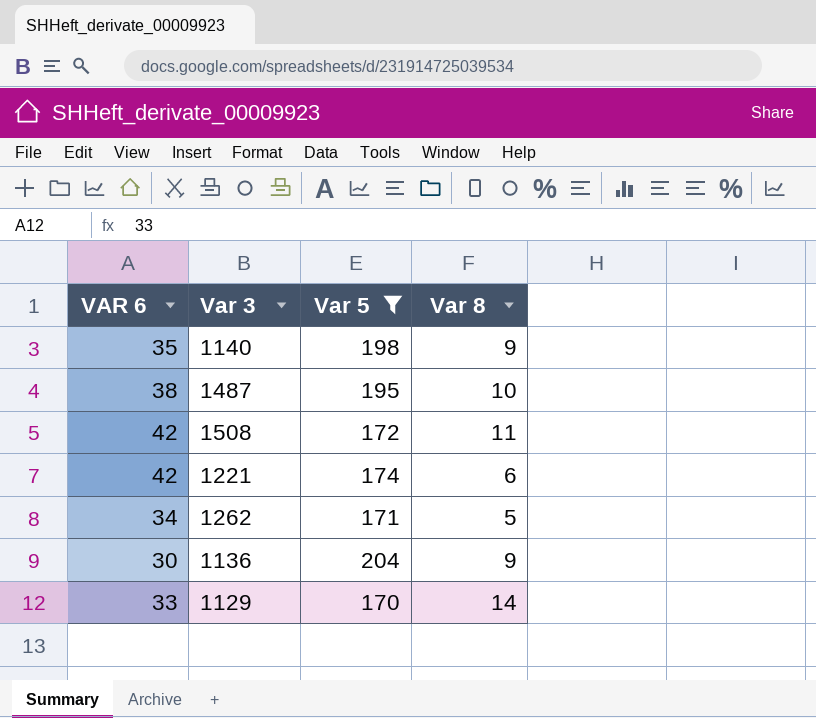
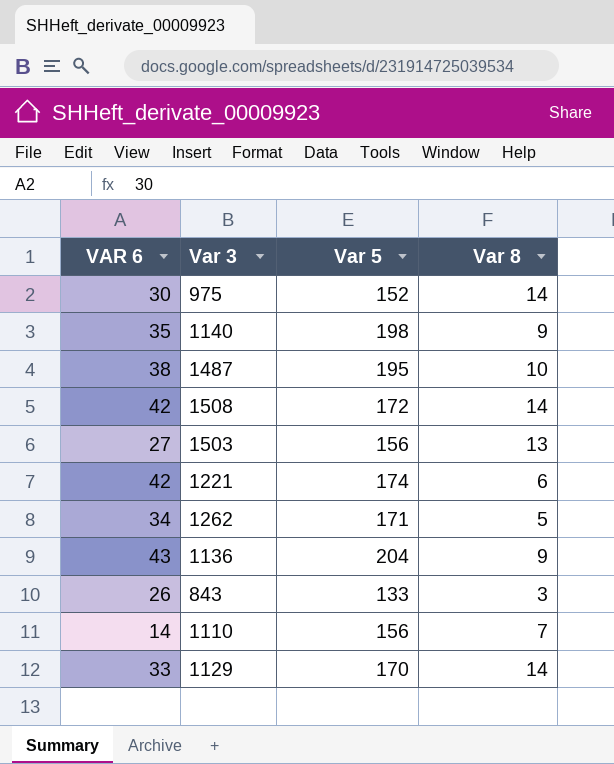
filter: Var 5 >= 170 -> none
1508 | Var 8: 11 -> 14
1136 | VAR 6: 30 -> 43

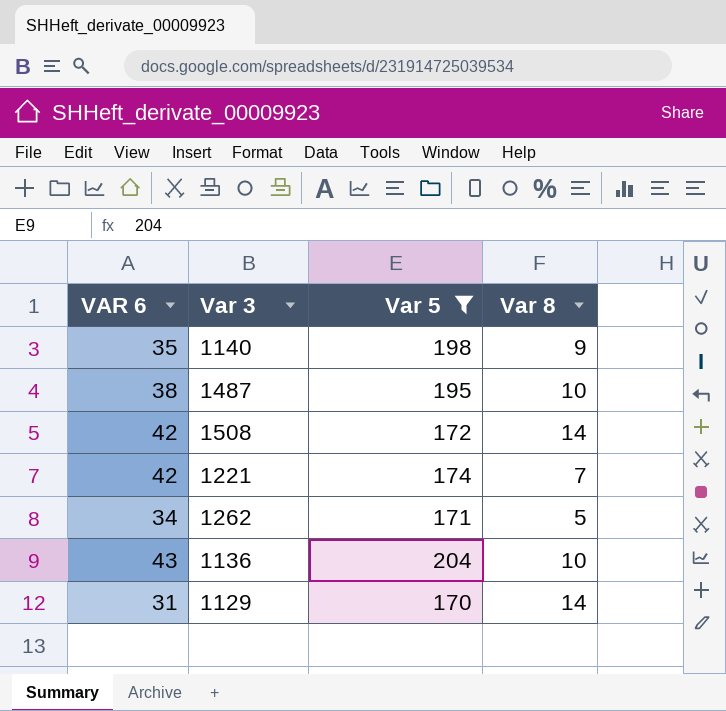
filter: none -> Var 5 >= 170
1221 | Var 8: 6 -> 7
1136 | Var 8: 9 -> 10
1129 | VAR 6: 33 -> 31

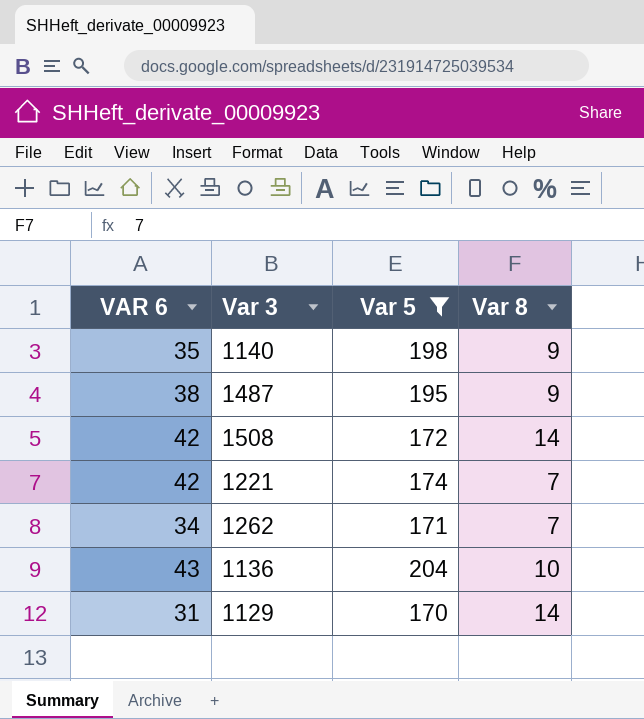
1487 | Var 8: 10 -> 9
1262 | Var 8: 5 -> 7

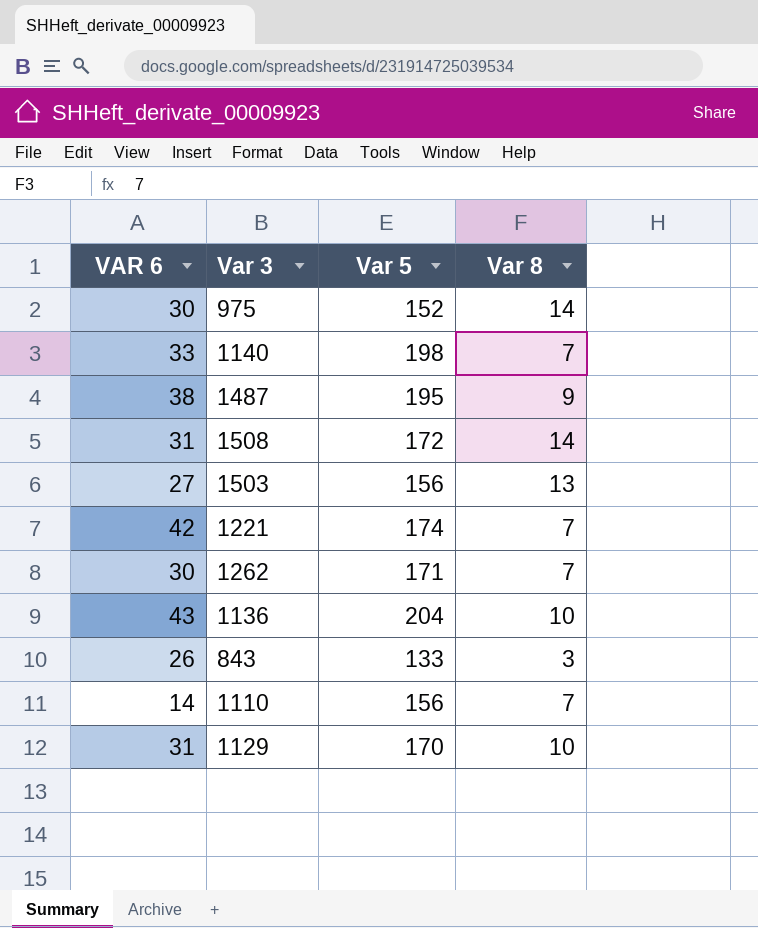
filter: Var 5 >= 170 -> none
1140 | VAR 6: 35 -> 33
1140 | Var 8: 9 -> 7
1508 | VAR 6: 42 -> 31
1262 | VAR 6: 34 -> 30
1129 | Var 8: 14 -> 10

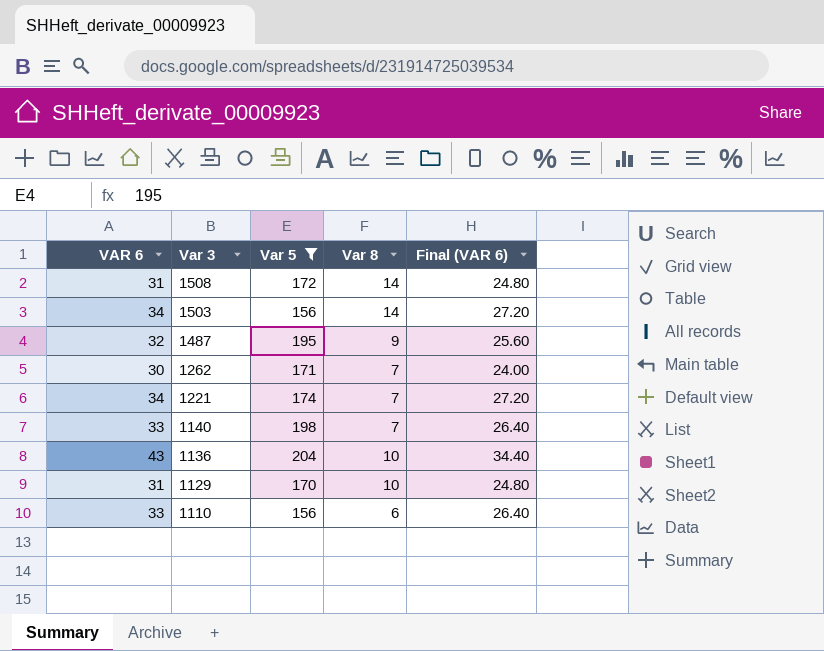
filter: none -> Var 5 >= 156
row order: none -> Var 3 descending
column Final (VAR 6) | formula: none -> [VAR 6] * 0.8
1503 | VAR 6: 27 -> 34
1503 | Var 8: 13 -> 14
1487 | VAR 6: 38 -> 32
1221 | VAR 6: 42 -> 34
1110 | VAR 6: 14 -> 33
1110 | Var 8: 7 -> 6

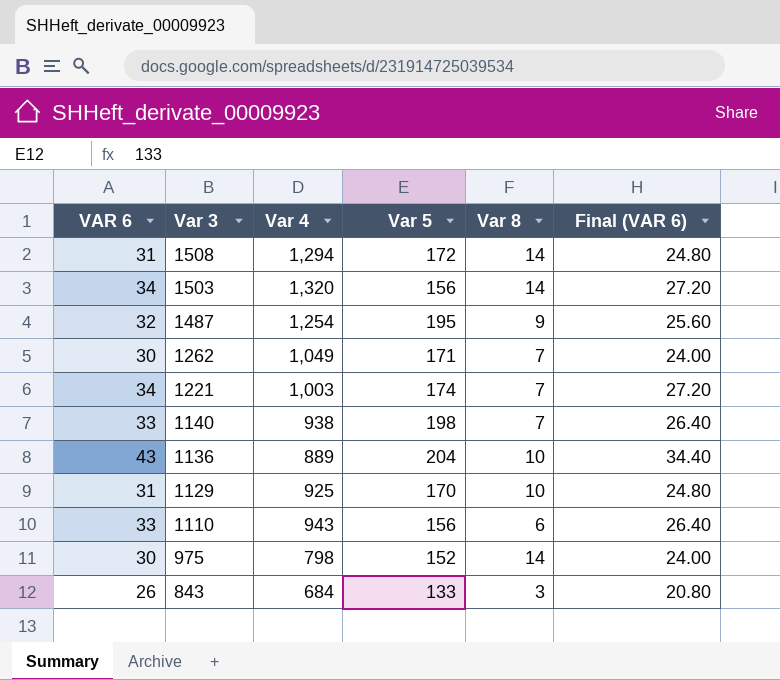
filter: Var 5 >= 156 -> none
column Var 4 | position: none -> 3

